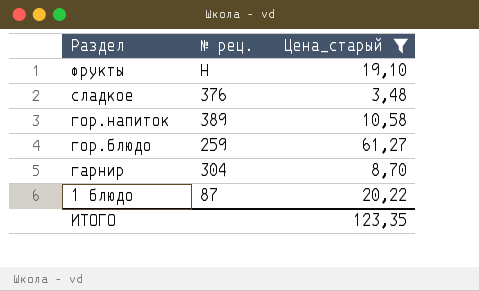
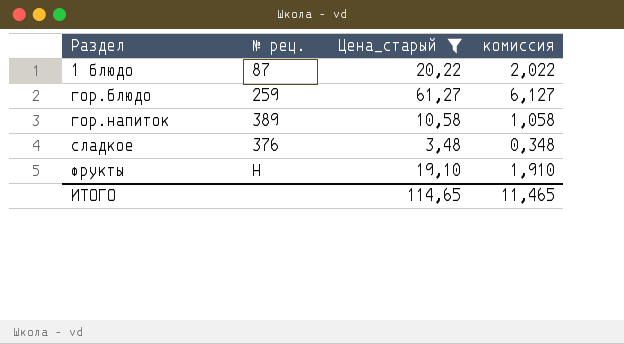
row order: Раздел descending -> Раздел ascending
column комиссия | formula: none -> [Цена_старый] * 0,1
row гарнир: 304 | 8,70 -> none
ИТОГО | Цена_старый: 123,35 -> 114,65

